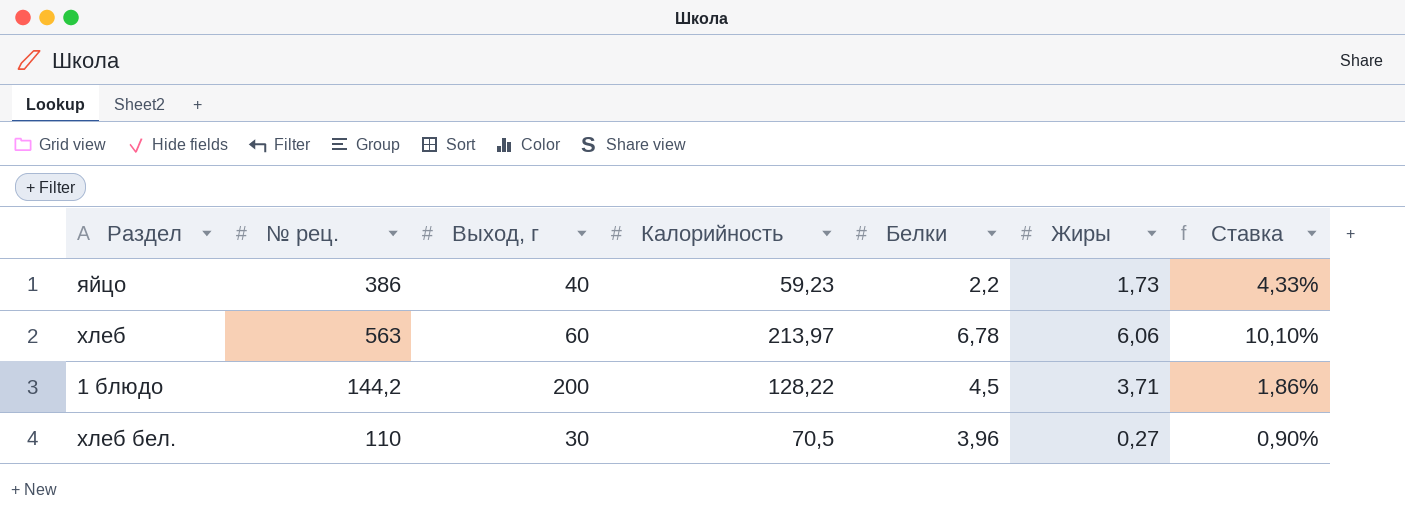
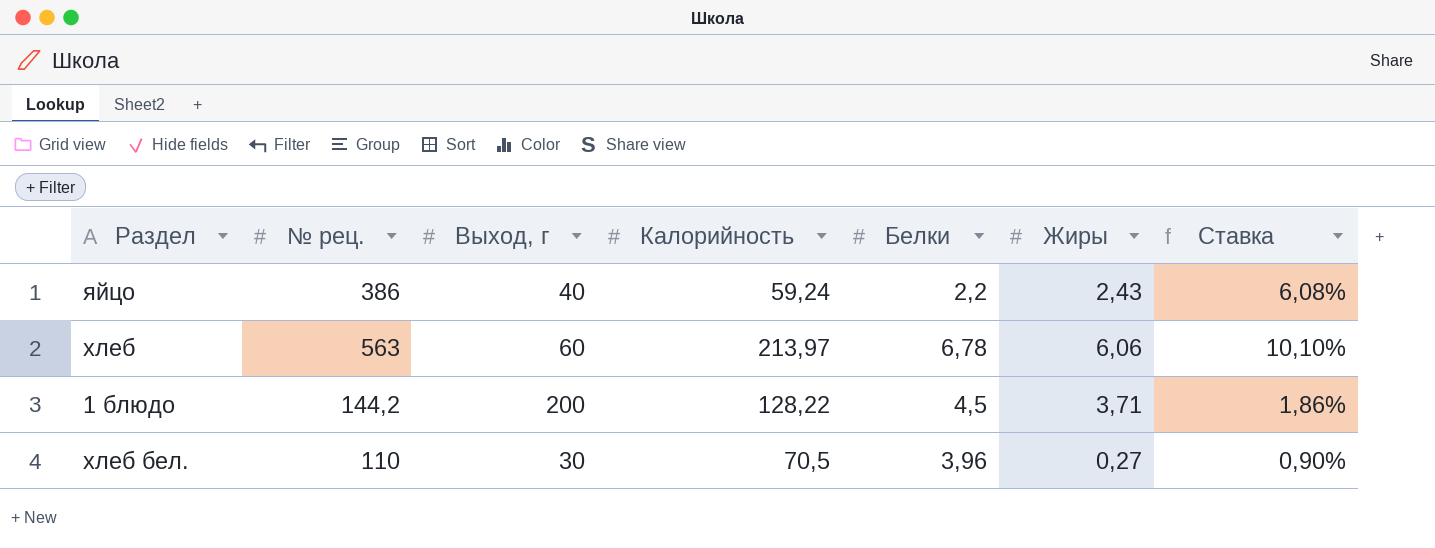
яйцо | Калорийность: 59,23 -> 59,24
яйцо | Жиры: 1,73 -> 2,43
яйцо | Ставка: 4,33% -> 6,08%

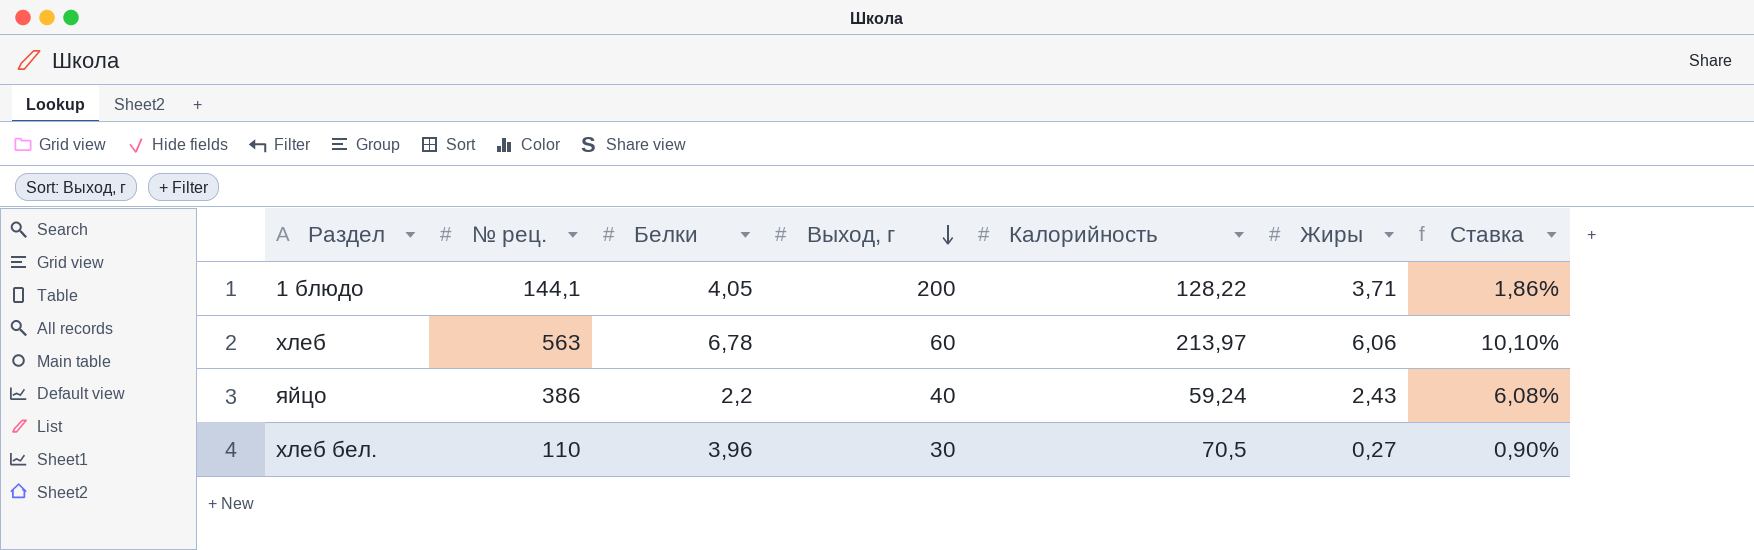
row order: none -> Выход, г descending
column Белки | position: 5 -> 3
1 блюдо | № рец.: 144,2 -> 144,1
1 блюдо | Белки: 4,5 -> 4,05

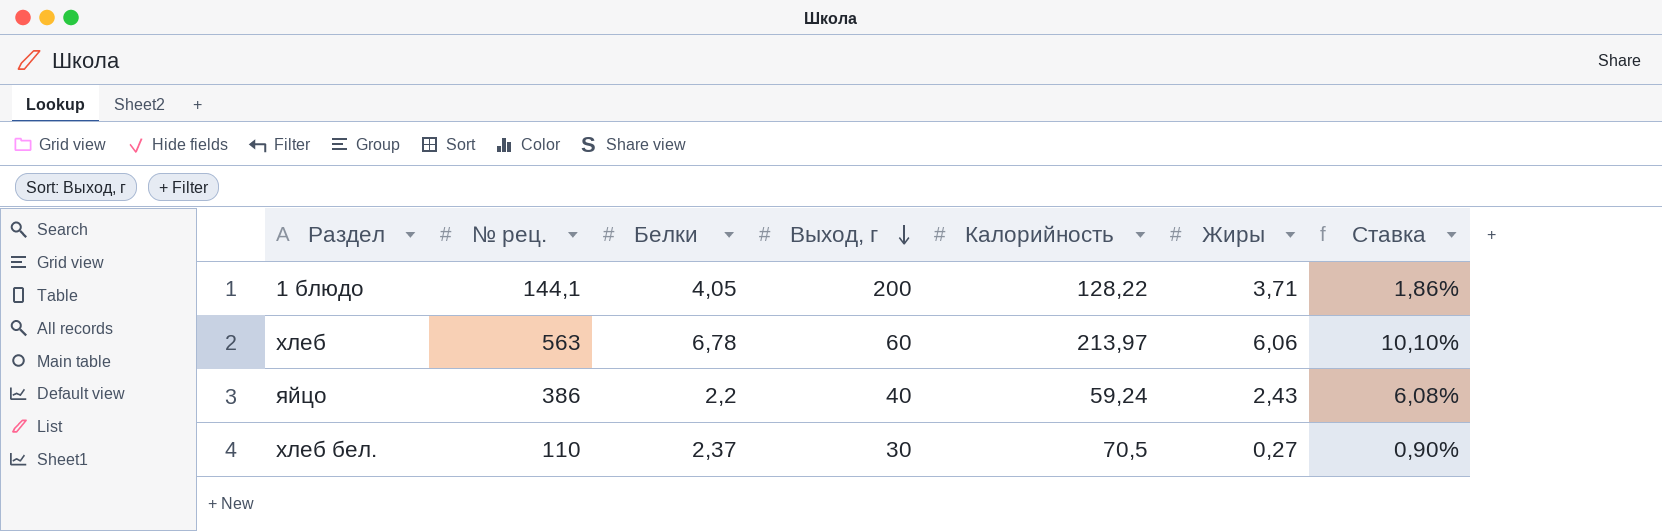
хлеб бел. | Белки: 3,96 -> 2,37

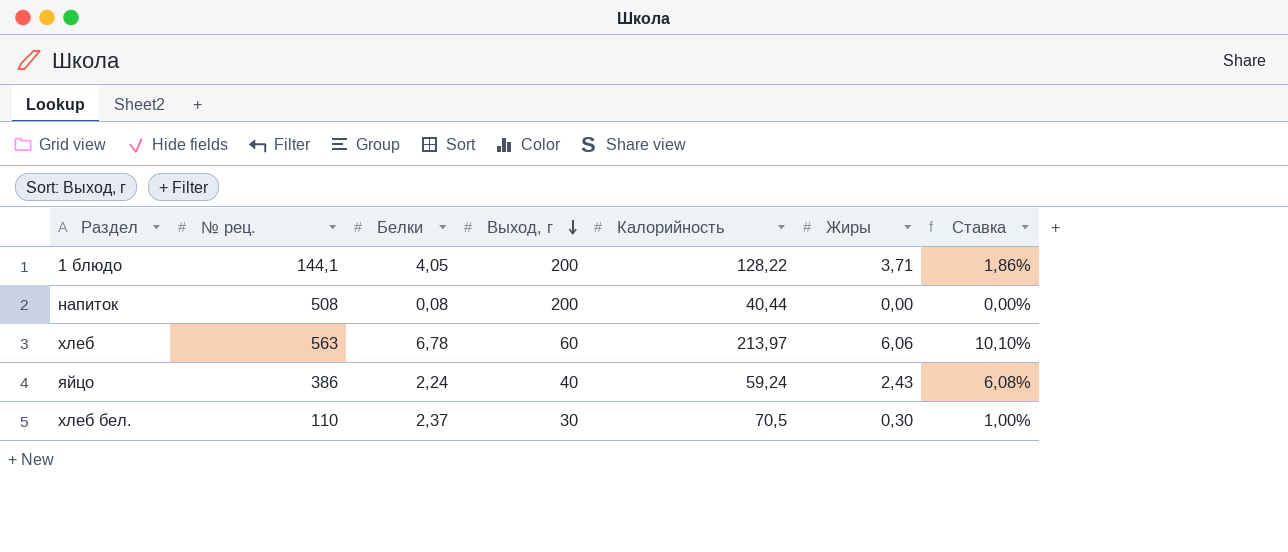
row напиток: none -> 508 | 0,08 | 200 | 40,44 | 0,00 | 0,00%
яйцо | Белки: 2,2 -> 2,24
хлеб бел. | Жиры: 0,27 -> 0,30
хлеб бел. | Ставка: 0,90% -> 1,00%

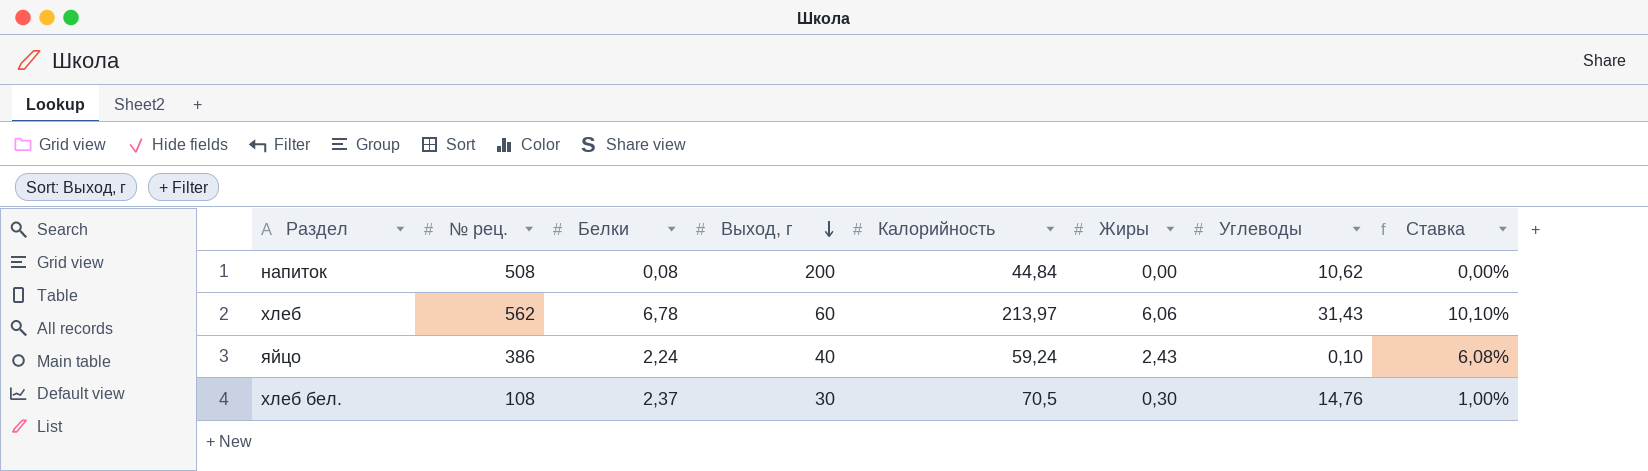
column Углеводы | position: none -> 7
row 1 блюдо: 144,1 | 4,05 | 200 | 128,22 | 3,71 | 1,86% -> none
напиток | Калорийность: 40,44 -> 44,84
хлеб | № рец.: 563 -> 562
хлеб бел. | № рец.: 110 -> 108

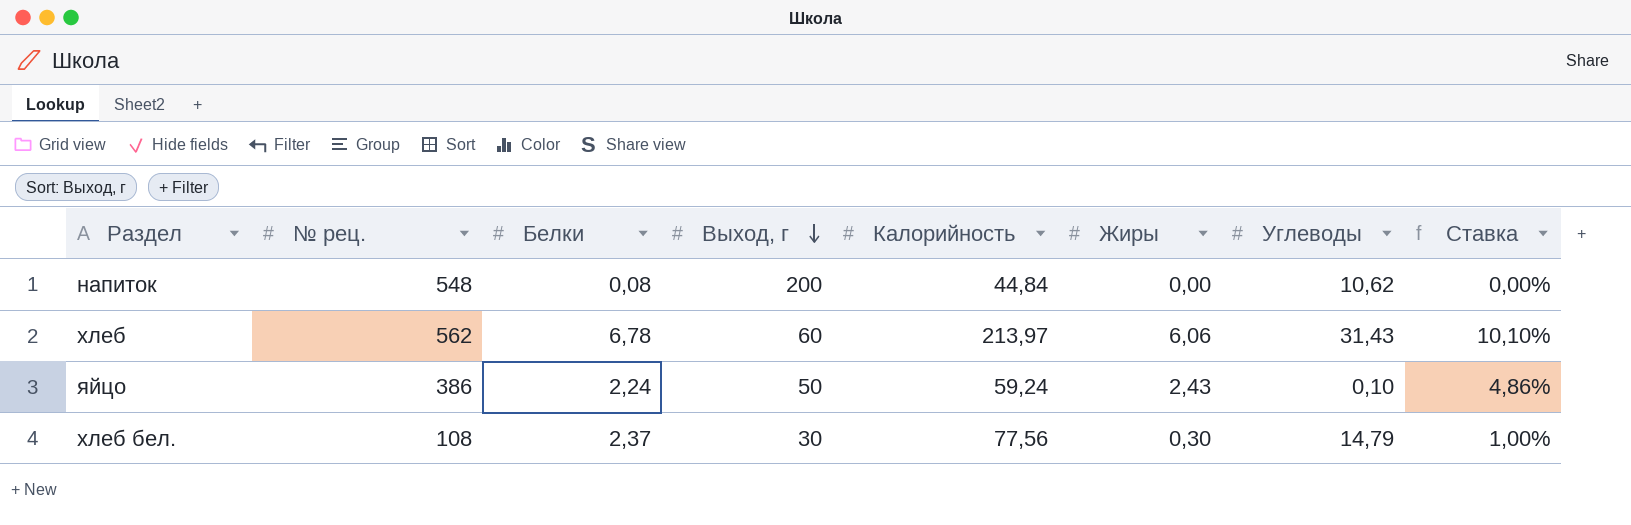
напиток | № рец.: 508 -> 548
яйцо | Выход, г: 40 -> 50
яйцо | Ставка: 6,08% -> 4,86%
хлеб бел. | Калорийность: 70,5 -> 77,56
хлеб бел. | Углеводы: 14,76 -> 14,79

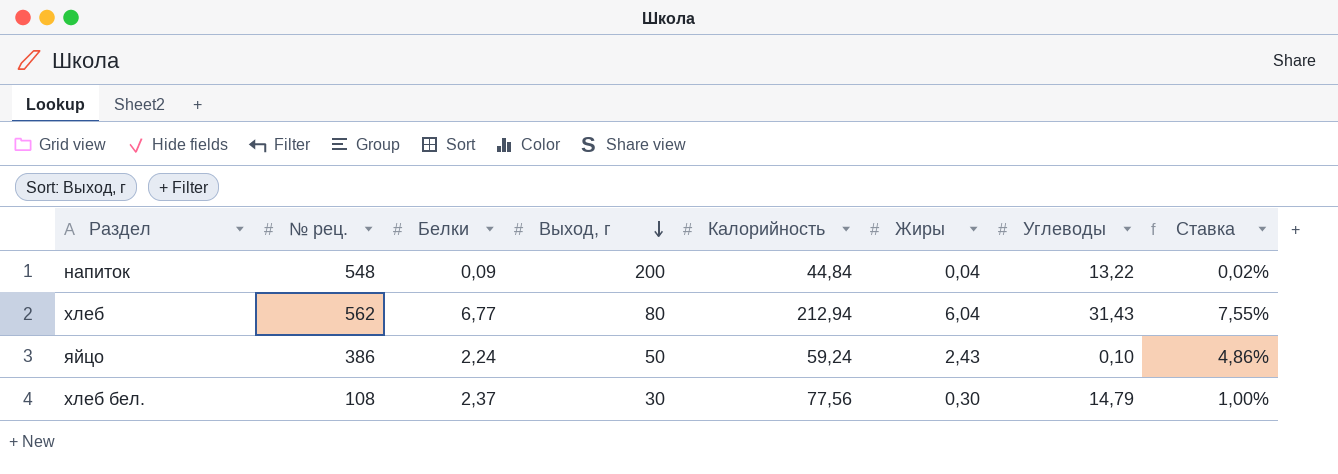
напиток | Белки: 0,08 -> 0,09
напиток | Жиры: 0,00 -> 0,04
напиток | Углеводы: 10,62 -> 13,22
напиток | Ставка: 0,00% -> 0,02%
хлеб | Белки: 6,78 -> 6,77
хлеб | Выход, г: 60 -> 80
хлеб | Калорийность: 213,97 -> 212,94
хлеб | Жиры: 6,06 -> 6,04
хлеб | Ставка: 10,10% -> 7,55%

